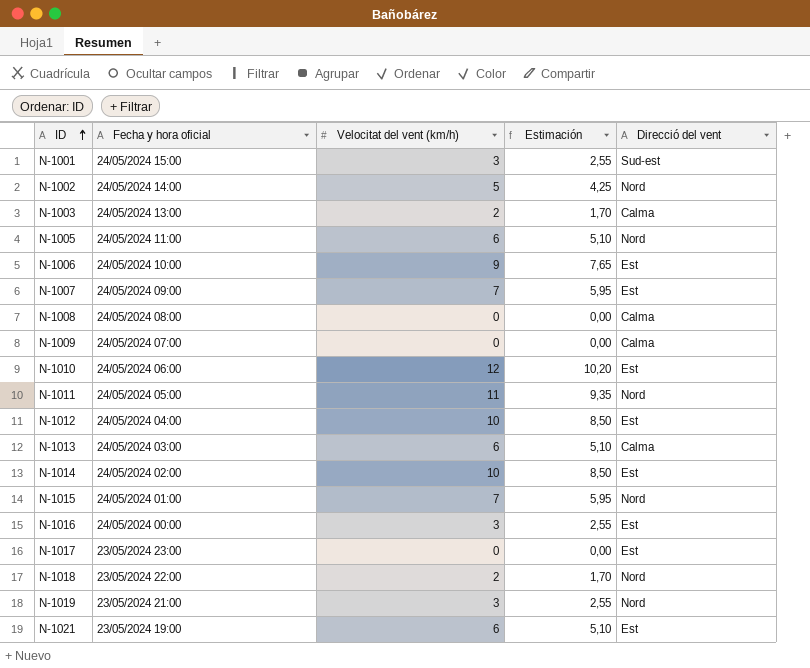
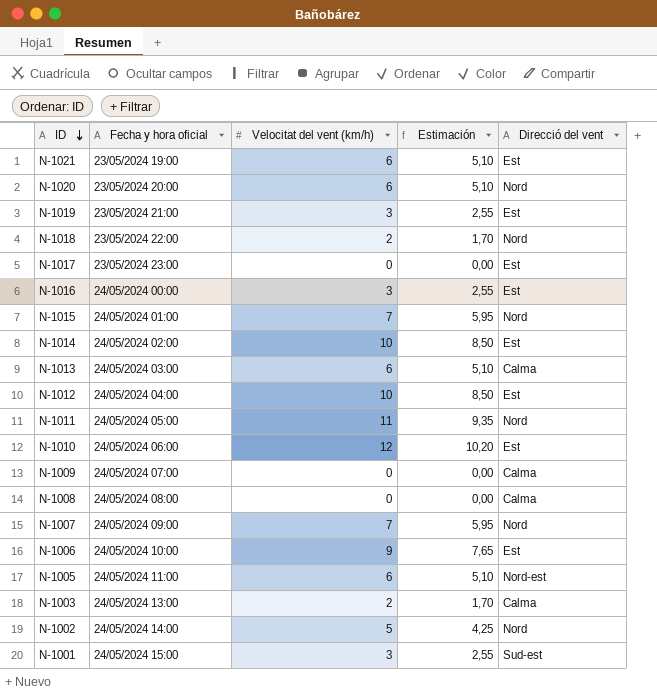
row order: ID ascending -> ID descending
row N-1020: none -> 23/05/2024 20:00 | 6 | 5,10 | Nord
N-1019 | Direcció del vent: Nord -> Est
N-1007 | Direcció del vent: Est -> Nord
N-1005 | Direcció del vent: Nord -> Nord-est

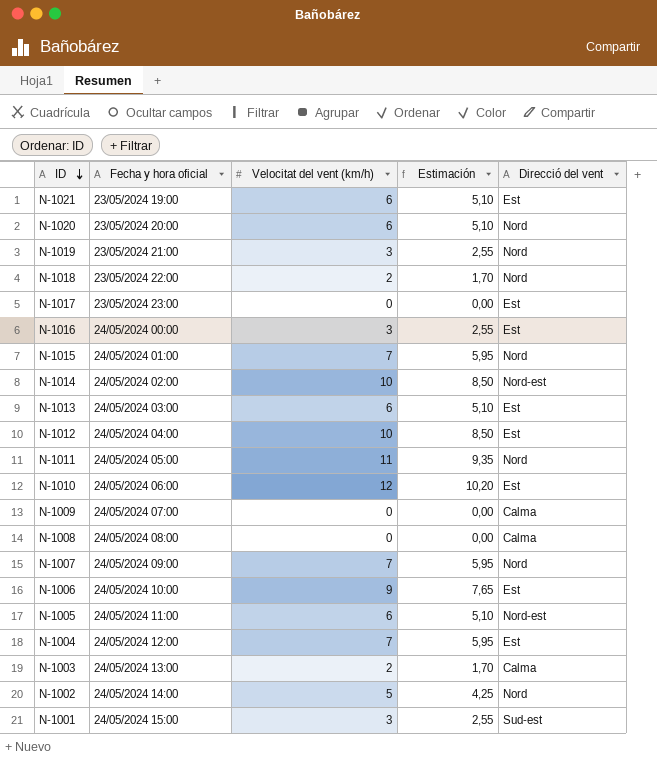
N-1019 | Direcció del vent: Est -> Nord
N-1014 | Direcció del vent: Est -> Nord-est
N-1013 | Direcció del vent: Calma -> Est
row N-1004: none -> 24/05/2024 12:00 | 7 | 5,95 | Est

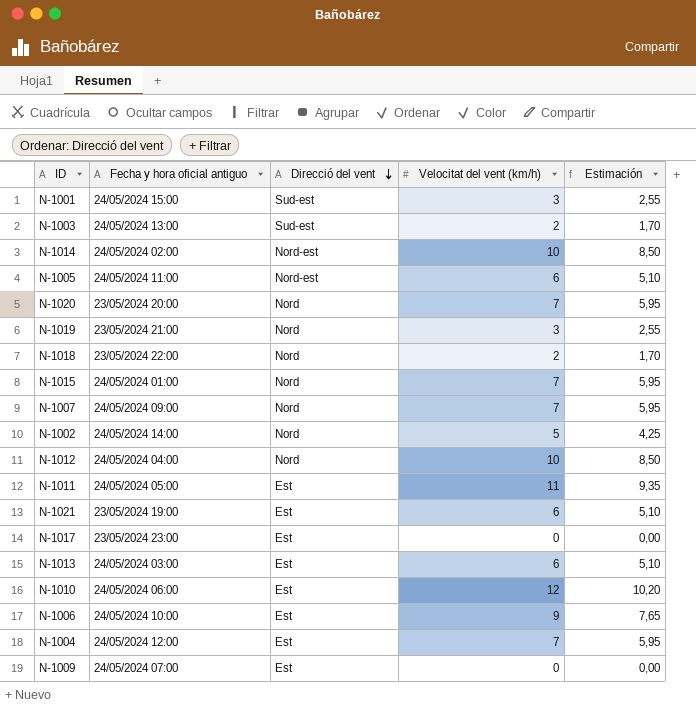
row order: ID descending -> Direcció del vent descending
column name: Fecha y hora oficial -> Fecha y hora oficial antiguo
column Direcció del vent | position: 5 -> 3
row N-1016: 24/05/2024 00:00 | 3 | 2,55 | Est -> none
row N-1008: 24/05/2024 08:00 | 0 | 0,00 | Calma -> none
N-1003 | Direcció del vent: Calma -> Sud-est
N-1020 | Velocitat del vent (km/h): 6 -> 7
N-1020 | Estimación: 5,10 -> 5,95
N-1012 | Direcció del vent: Est -> Nord
N-1011 | Direcció del vent: Nord -> Est
N-1009 | Direcció del vent: Calma -> Est

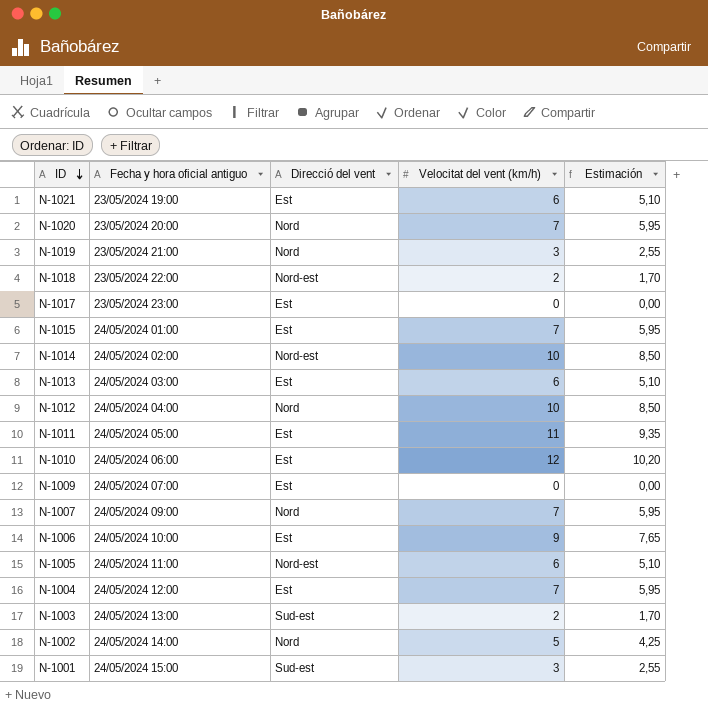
row order: Direcció del vent descending -> ID descending
N-1018 | Direcció del vent: Nord -> Nord-est
N-1015 | Direcció del vent: Nord -> Est

